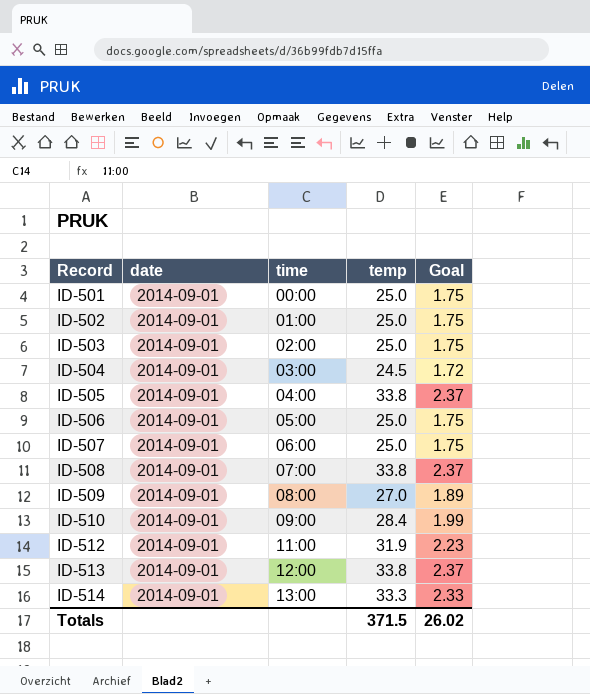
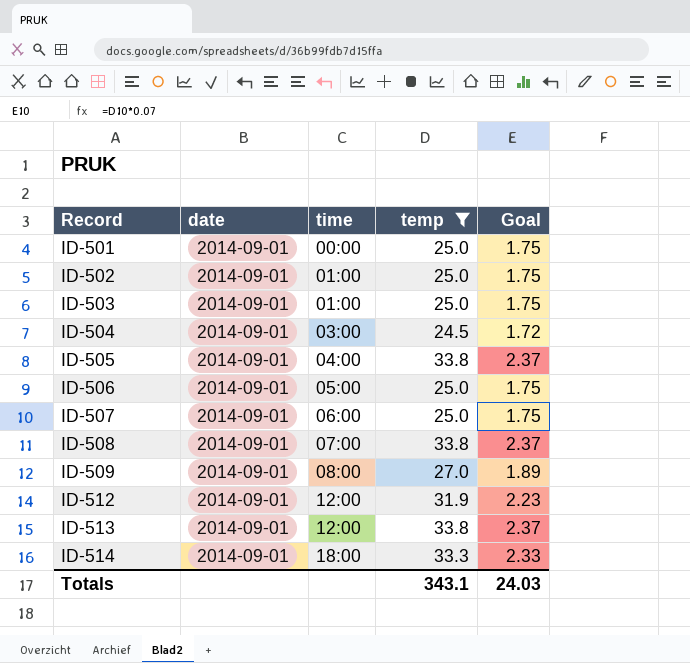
filter: none -> temp != 28.4
ID-503 | time: 02:00 -> 01:00
ID-512 | time: 11:00 -> 12:00
ID-514 | time: 13:00 -> 18:00
Totals | temp: 371.5 -> 343.1
Totals | Goal: 26.02 -> 24.03

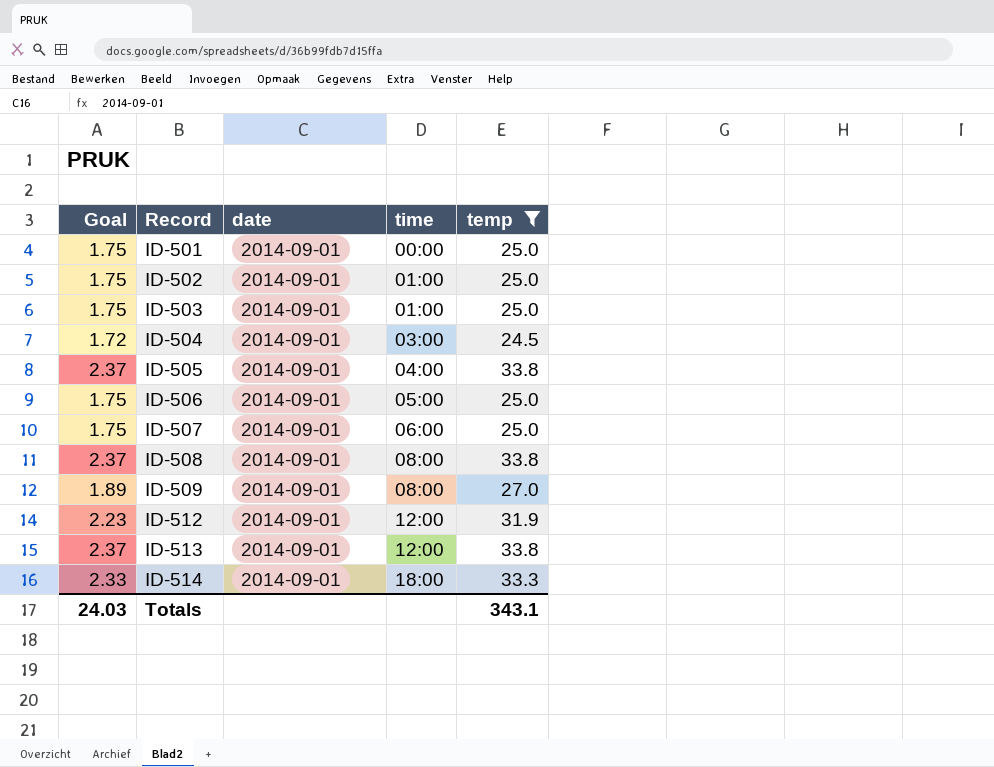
column Goal | position: 5 -> 1
ID-508 | time: 07:00 -> 08:00

